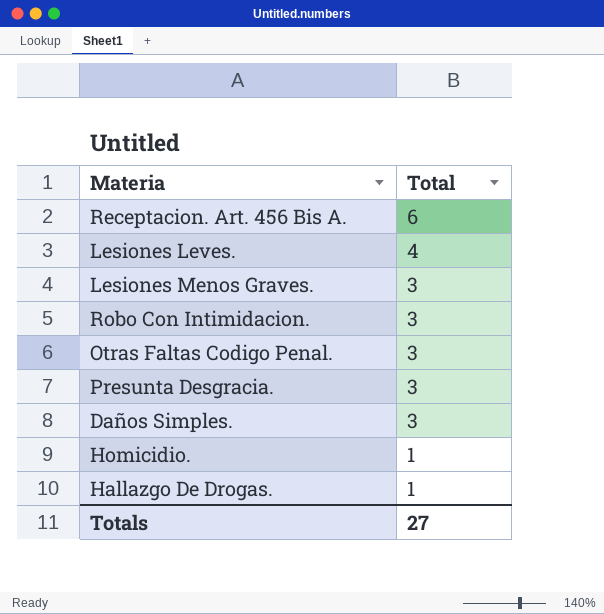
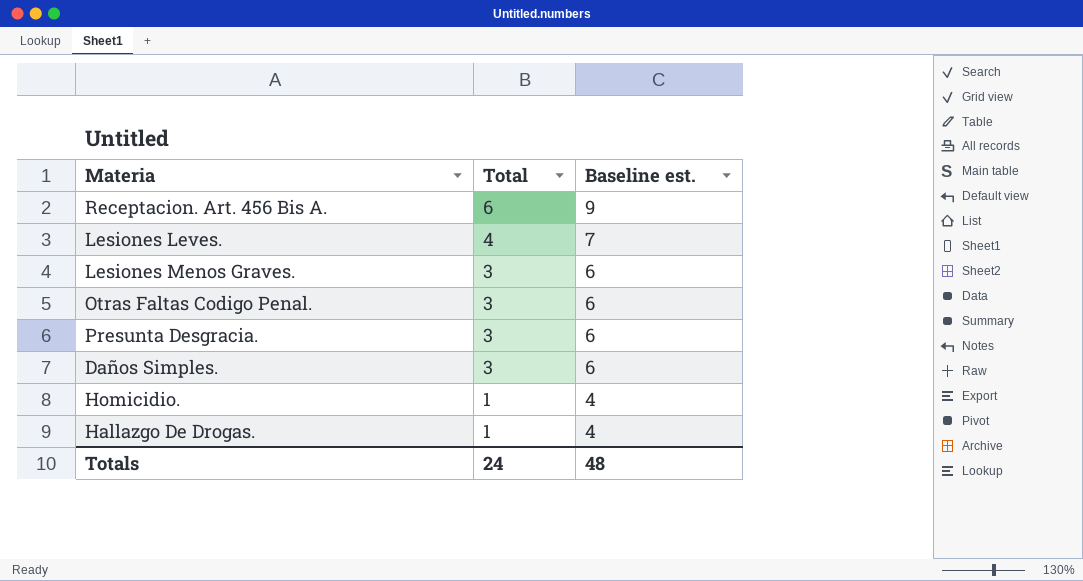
column Baseline est. | formula: none -> [Total] + 3
row Robo Con Intimidacion.: 3 -> none
Totals | Total: 27 -> 24

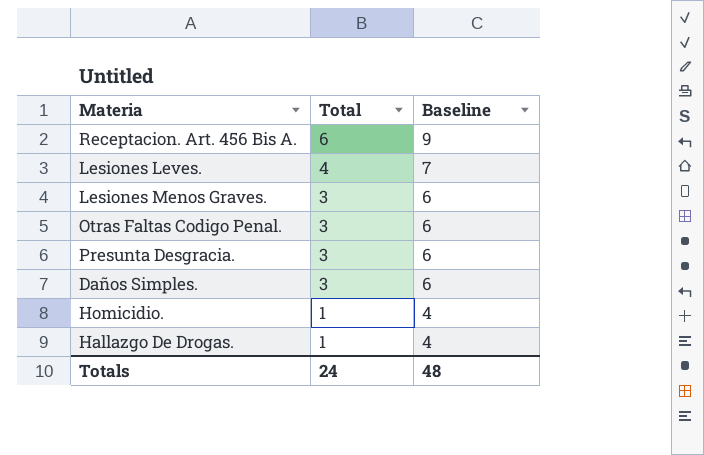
column name: Baseline est. -> Baseline

